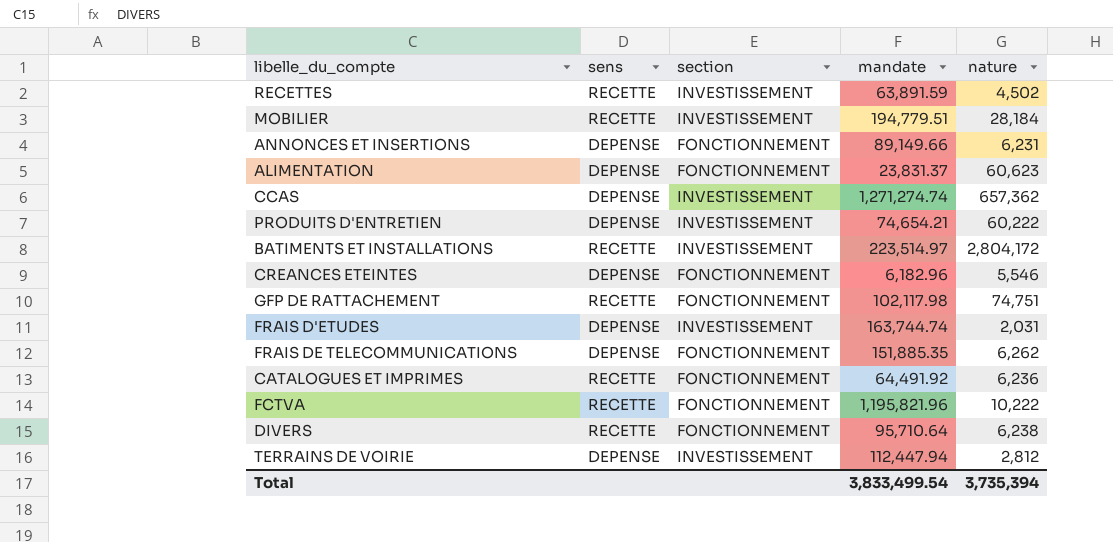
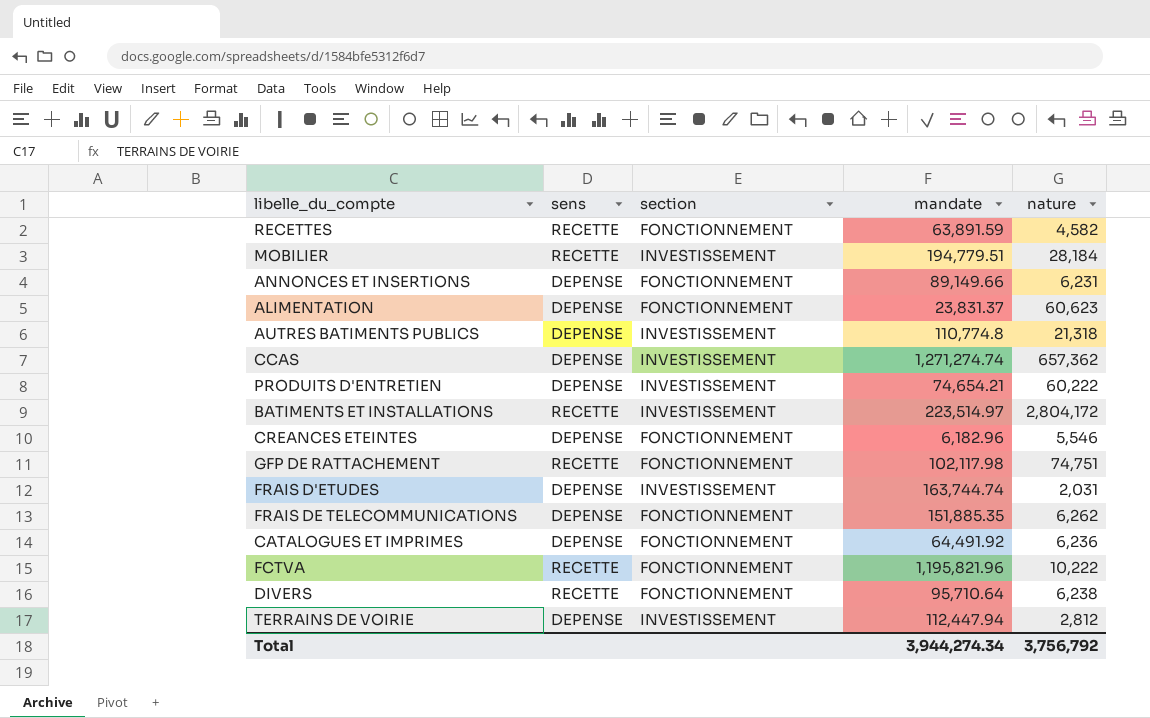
RECETTES | section: INVESTISSEMENT -> FONCTIONNEMENT
RECETTES | nature: 4,502 -> 4,582
row AUTRES BATIMENTS PUBLICS: none -> DEPENSE | INVESTISSEMENT | 110,774.8 | 21,318
CATALOGUES ET IMPRIMES | sens: RECETTE -> DEPENSE
Total | mandate: 3,833,499.54 -> 3,944,274.34
Total | nature: 3,735,394 -> 3,756,792

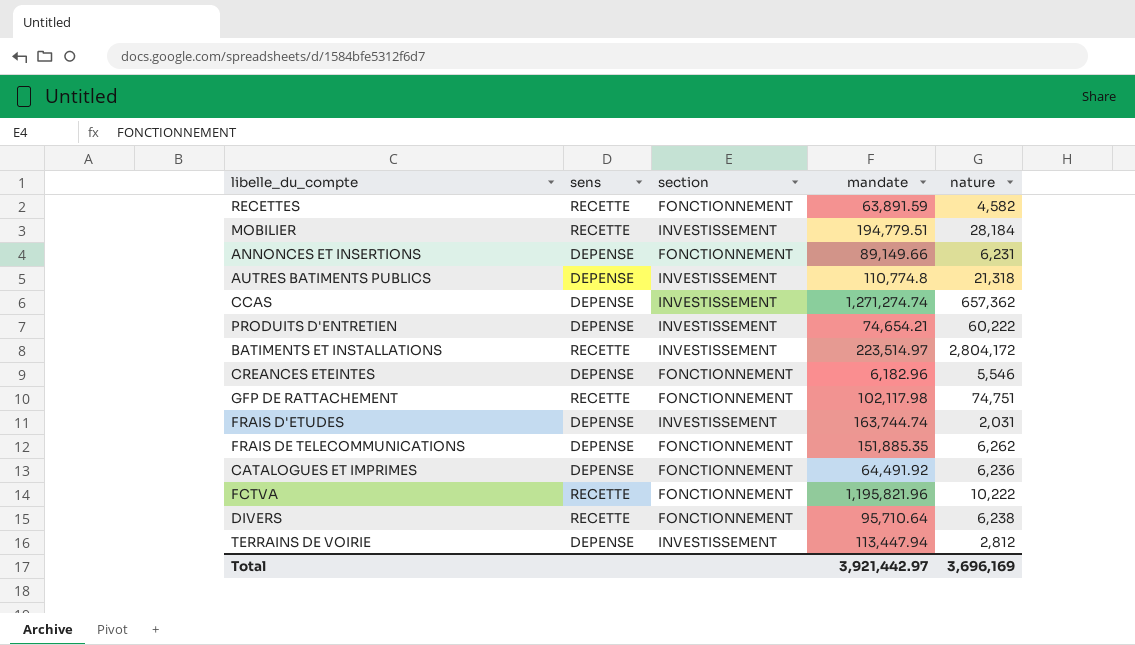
row ALIMENTATION: DEPENSE | FONCTIONNEMENT | 23,831.37 | 60,623 -> none
TERRAINS DE VOIRIE | mandate: 112,447.94 -> 113,447.94
Total | mandate: 3,944,274.34 -> 3,921,442.97
Total | nature: 3,756,792 -> 3,696,169

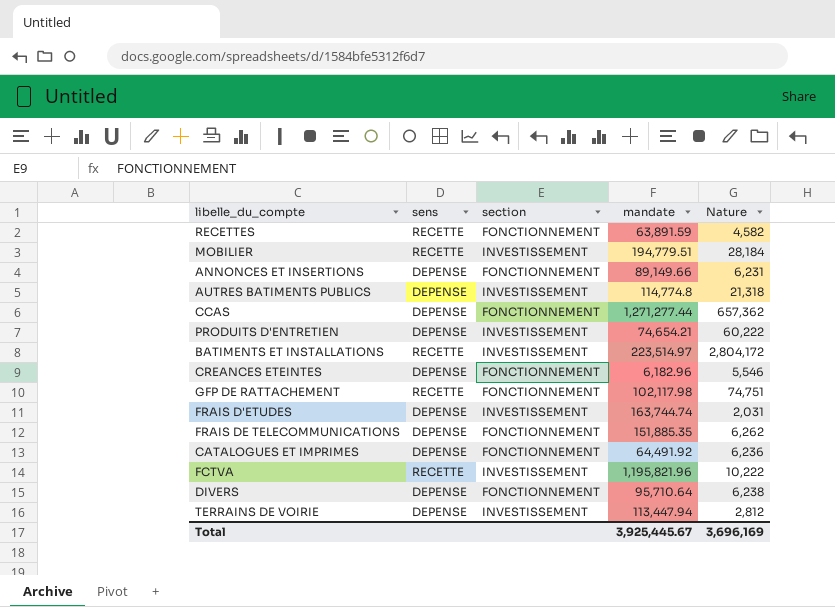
column name: nature -> Nature
AUTRES BATIMENTS PUBLICS | mandate: 110,774.8 -> 114,774.8
CCAS | section: INVESTISSEMENT -> FONCTIONNEMENT
CCAS | mandate: 1,271,274.74 -> 1,271,277.44
FCTVA | section: FONCTIONNEMENT -> INVESTISSEMENT
DIVERS | sens: RECETTE -> DEPENSE
Total | mandate: 3,921,442.97 -> 3,925,445.67

